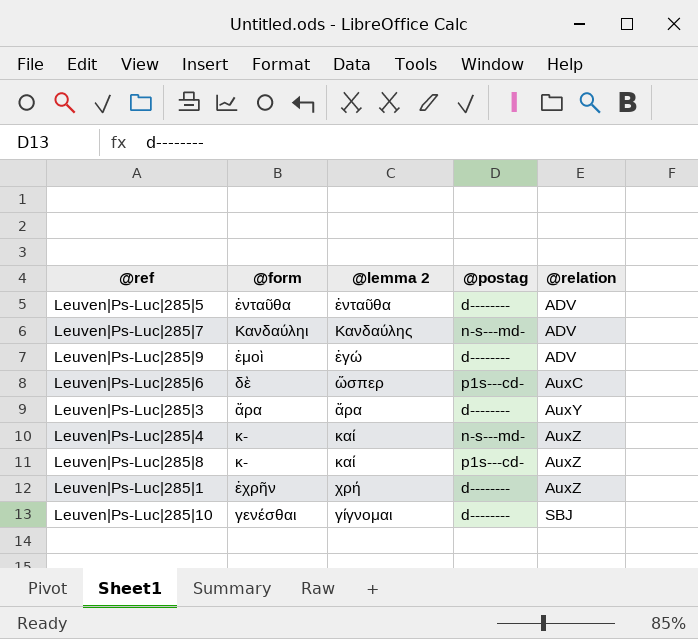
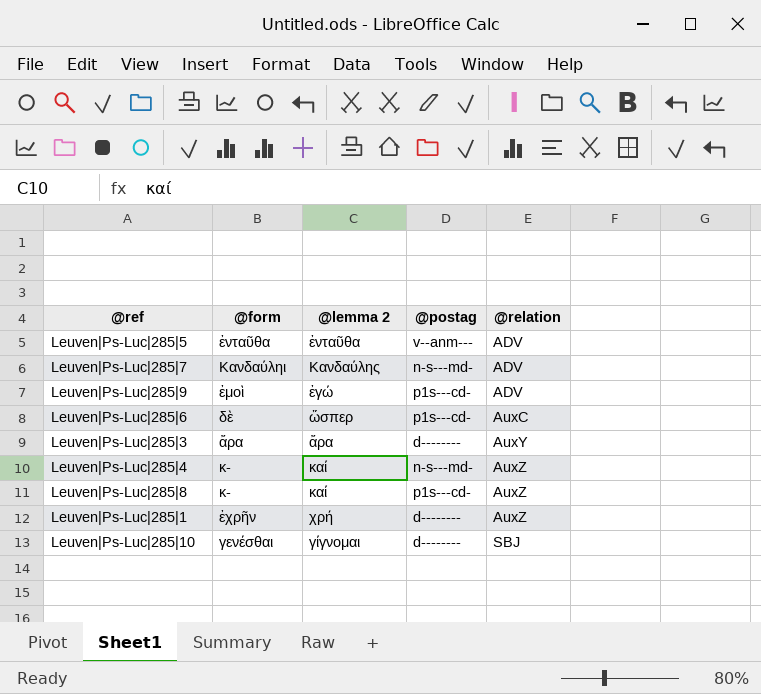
Leuven|Ps-Luc|285|5 | @postag: d-------- -> v--anm---
Leuven|Ps-Luc|285|9 | @postag: d-------- -> p1s---cd-

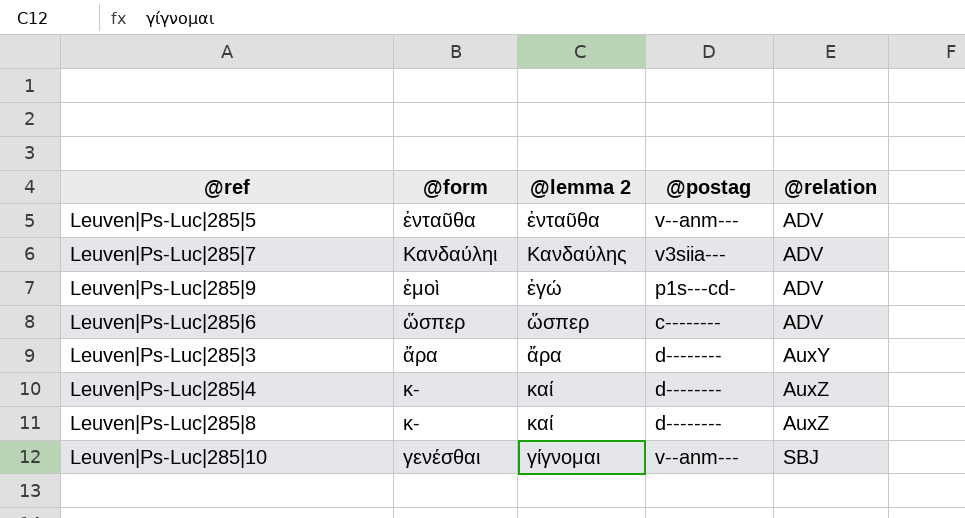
row Leuven|Ps-Luc|285|1: ἐχρῆν | χρή | d-------- | AuxZ -> none
Leuven|Ps-Luc|285|7 | @postag: n-s---md- -> v3siia---
Leuven|Ps-Luc|285|6 | @form: δὲ -> ὥσπερ
Leuven|Ps-Luc|285|6 | @postag: p1s---cd- -> c--------
Leuven|Ps-Luc|285|6 | @relation: AuxC -> ADV
Leuven|Ps-Luc|285|4 | @postag: n-s---md- -> d--------
Leuven|Ps-Luc|285|8 | @postag: p1s---cd- -> d--------
Leuven|Ps-Luc|285|10 | @postag: d-------- -> v--anm---

